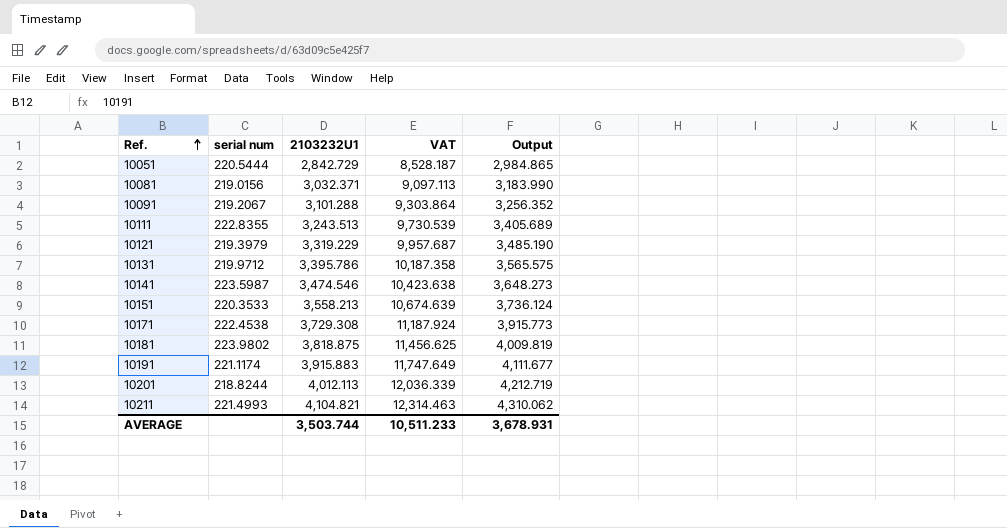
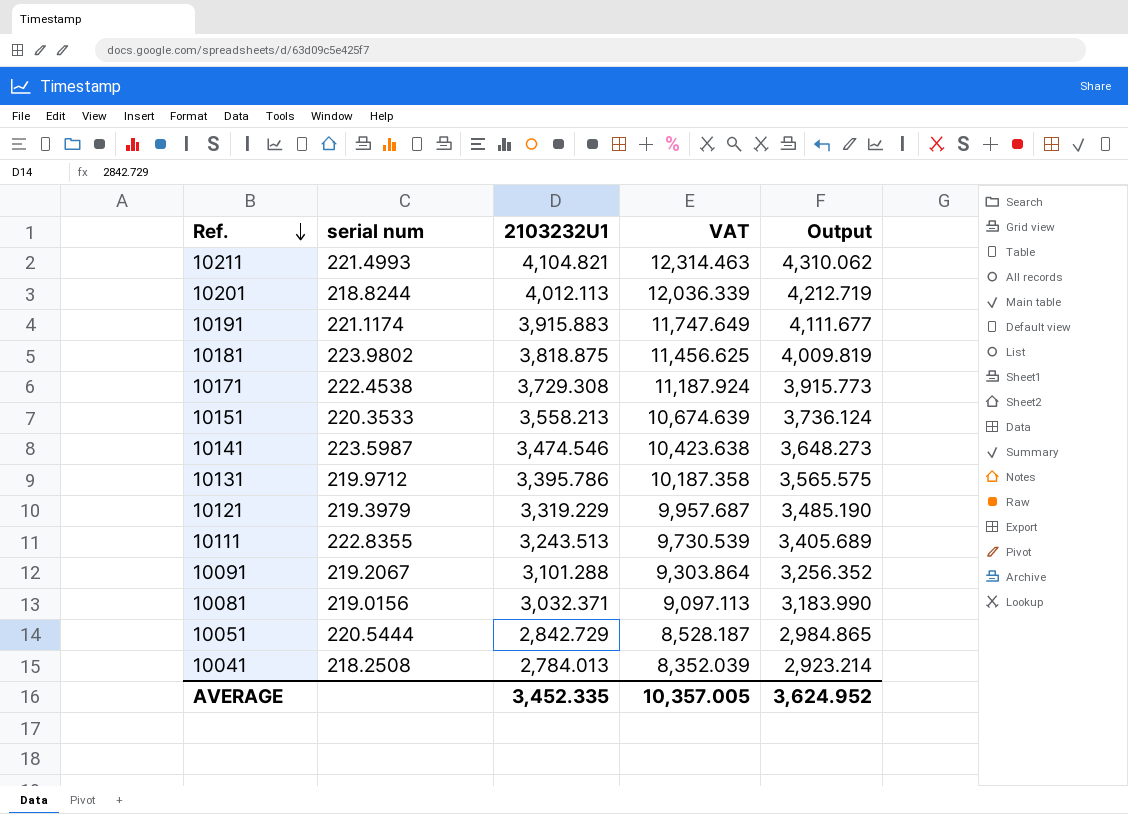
row order: Ref. ascending -> Ref. descending
row 10041: none -> 218.2508 | 2,784.013 | 8,352.039 | 2,923.214
AVERAGE | 2103232U1: 3,503.744 -> 3,452.335
AVERAGE | VAT: 10,511.233 -> 10,357.005
AVERAGE | Output: 3,678.931 -> 3,624.952

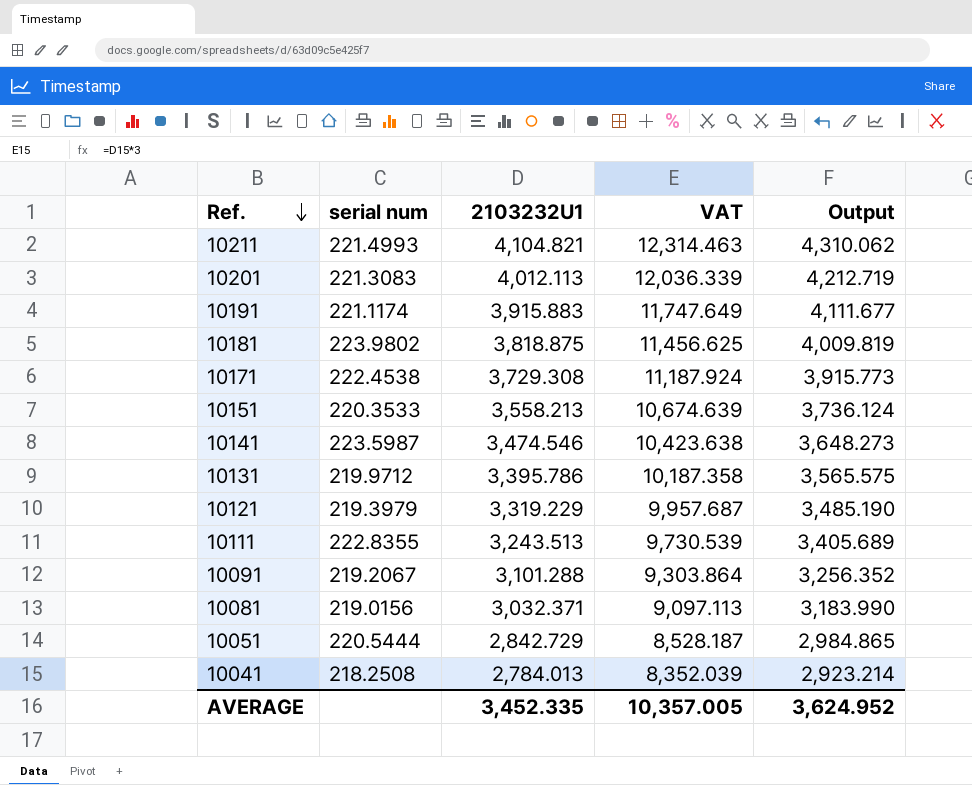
10201 | serial num: 218.8244 -> 221.3083

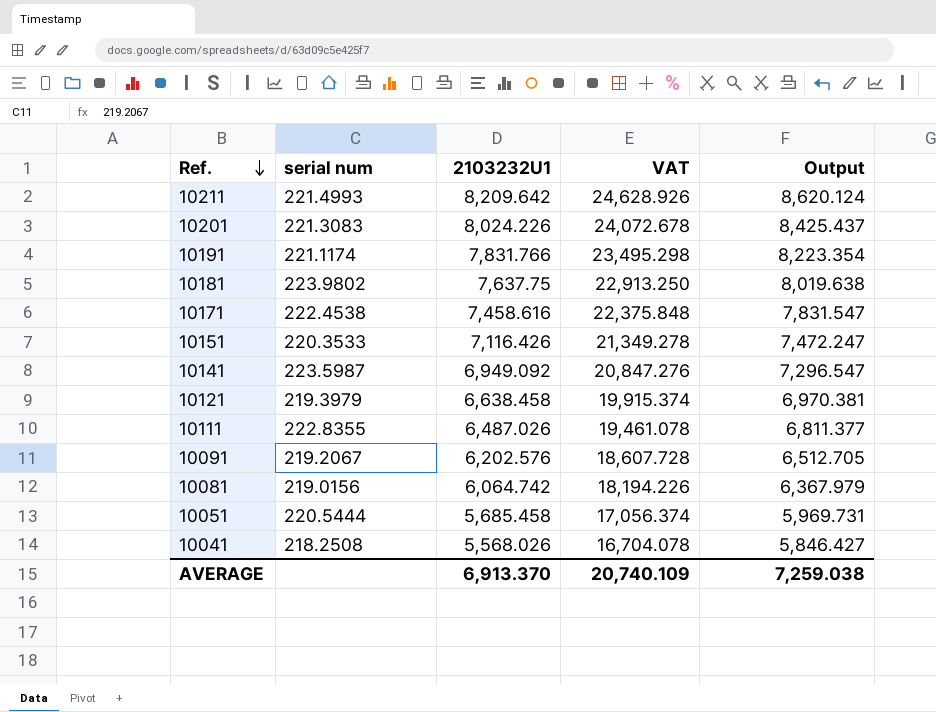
row 10131: 219.9712 | 3,395.786 | 10,187.358 | 3,565.575 -> none
10211 | 2103232U1: 4,104.821 -> 8,209.642
10211 | VAT: 12,314.463 -> 24,628.926
10211 | Output: 4,310.062 -> 8,620.124
10201 | 2103232U1: 4,012.113 -> 8,024.226
10201 | VAT: 12,036.339 -> 24,072.678
10201 | Output: 4,212.719 -> 8,425.437
10191 | 2103232U1: 3,915.883 -> 7,831.766
10191 | VAT: 11,747.649 -> 23,495.298
10191 | Output: 4,111.677 -> 8,223.354
10181 | 2103232U1: 3,818.875 -> 7,637.75
10181 | VAT: 11,456.625 -> 22,913.250
10181 | Output: 4,009.819 -> 8,019.638
10171 | 2103232U1: 3,729.308 -> 7,458.616
10171 | VAT: 11,187.924 -> 22,375.848
10171 | Output: 3,915.773 -> 7,831.547
10151 | 2103232U1: 3,558.213 -> 7,116.426
10151 | VAT: 10,674.639 -> 21,349.278
10151 | Output: 3,736.124 -> 7,472.247
10141 | 2103232U1: 3,474.546 -> 6,949.092
10141 | VAT: 10,423.638 -> 20,847.276
10141 | Output: 3,648.273 -> 7,296.547
10121 | 2103232U1: 3,319.229 -> 6,638.458
10121 | VAT: 9,957.687 -> 19,915.374
10121 | Output: 3,485.190 -> 6,970.381
10111 | 2103232U1: 3,243.513 -> 6,487.026
10111 | VAT: 9,730.539 -> 19,461.078
10111 | Output: 3,405.689 -> 6,811.377
10091 | 2103232U1: 3,101.288 -> 6,202.576
10091 | VAT: 9,303.864 -> 18,607.728
10091 | Output: 3,256.352 -> 6,512.705
10081 | 2103232U1: 3,032.371 -> 6,064.742
10081 | VAT: 9,097.113 -> 18,194.226
10081 | Output: 3,183.990 -> 6,367.979
10051 | 2103232U1: 2,842.729 -> 5,685.458
10051 | VAT: 8,528.187 -> 17,056.374
10051 | Output: 2,984.865 -> 5,969.731
10041 | 2103232U1: 2,784.013 -> 5,568.026
10041 | VAT: 8,352.039 -> 16,704.078
10041 | Output: 2,923.214 -> 5,846.427
AVERAGE | 2103232U1: 3,452.335 -> 6,913.370
AVERAGE | VAT: 10,357.005 -> 20,740.109
AVERAGE | Output: 3,624.952 -> 7,259.038

